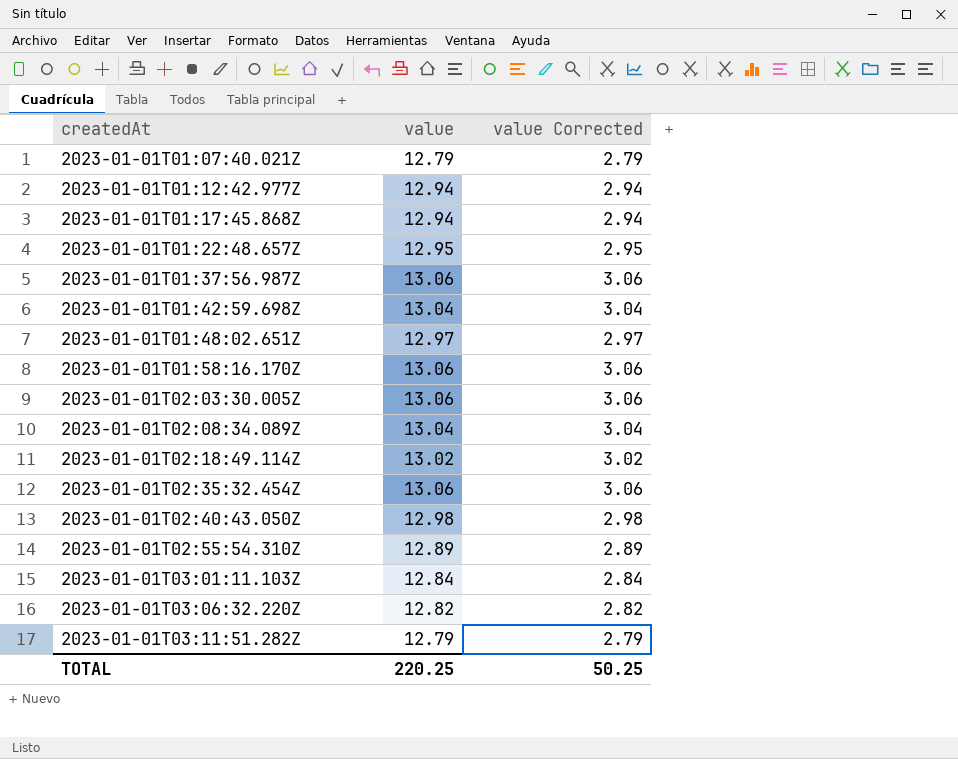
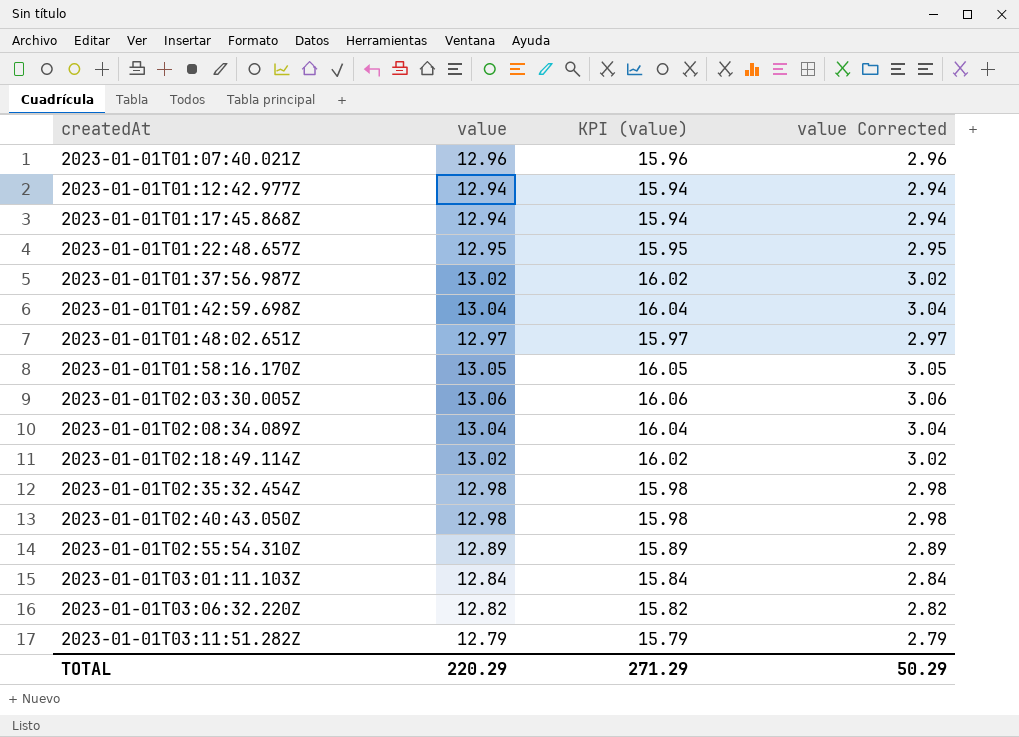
column KPI (value) | formula: none -> [value] + 3
2023-01-01T01:07:40.021Z | value: 12.79 -> 12.96
2023-01-01T01:07:40.021Z | value Corrected: 2.79 -> 2.96
2023-01-01T01:37:56.987Z | value: 13.06 -> 13.02
2023-01-01T01:37:56.987Z | value Corrected: 3.06 -> 3.02
2023-01-01T01:58:16.170Z | value: 13.06 -> 13.05
2023-01-01T01:58:16.170Z | value Corrected: 3.06 -> 3.05
2023-01-01T02:35:32.454Z | value: 13.06 -> 12.98
2023-01-01T02:35:32.454Z | value Corrected: 3.06 -> 2.98
TOTAL | value: 220.25 -> 220.29
TOTAL | value Corrected: 50.25 -> 50.29

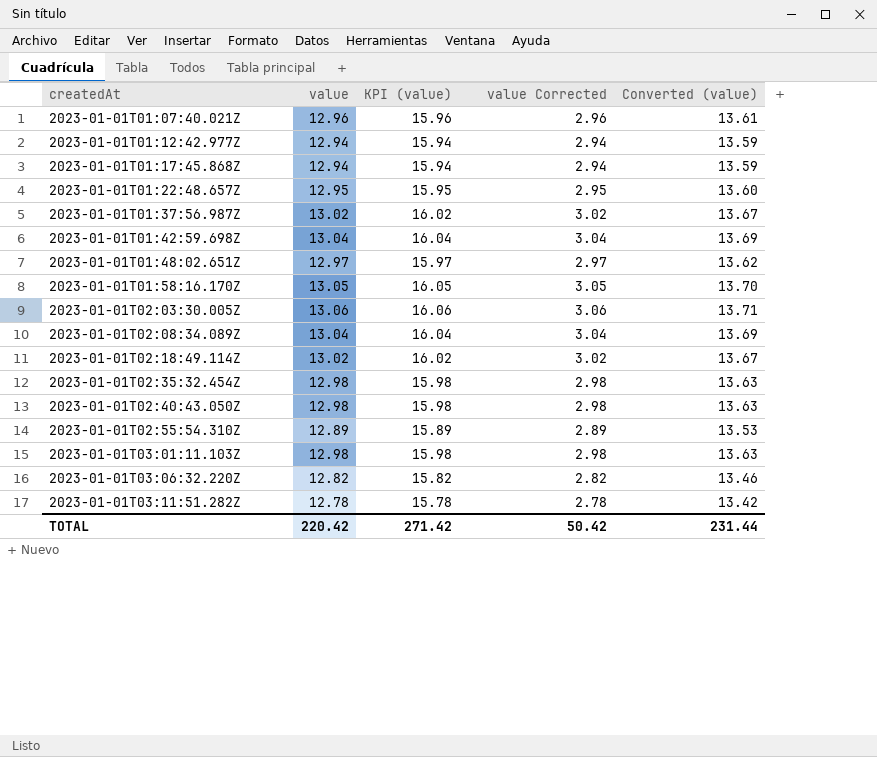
column Converted (value) | formula: none -> [value] * 1.05
2023-01-01T03:01:11.103Z | value: 12.84 -> 12.98
2023-01-01T03:01:11.103Z | KPI (value): 15.84 -> 15.98
2023-01-01T03:01:11.103Z | value Corrected: 2.84 -> 2.98
2023-01-01T03:11:51.282Z | value: 12.79 -> 12.78
2023-01-01T03:11:51.282Z | KPI (value): 15.79 -> 15.78
2023-01-01T03:11:51.282Z | value Corrected: 2.79 -> 2.78
TOTAL | value: 220.29 -> 220.42
TOTAL | KPI (value): 271.29 -> 271.42
TOTAL | value Corrected: 50.29 -> 50.42

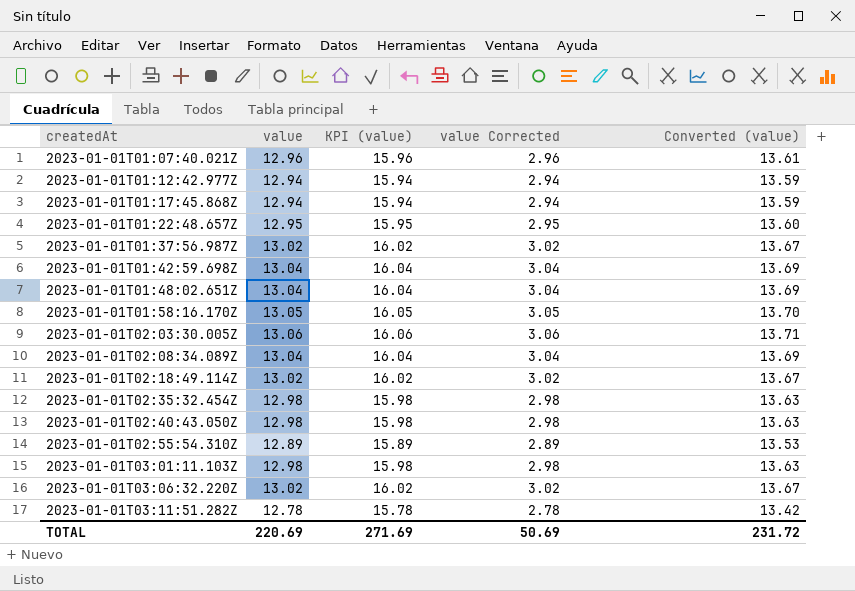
2023-01-01T01:48:02.651Z | value: 12.97 -> 13.04
2023-01-01T01:48:02.651Z | KPI (value): 15.97 -> 16.04
2023-01-01T01:48:02.651Z | value Corrected: 2.97 -> 3.04
2023-01-01T01:48:02.651Z | Converted (value): 13.62 -> 13.69
2023-01-01T03:06:32.220Z | value: 12.82 -> 13.02
2023-01-01T03:06:32.220Z | KPI (value): 15.82 -> 16.02
2023-01-01T03:06:32.220Z | value Corrected: 2.82 -> 3.02
2023-01-01T03:06:32.220Z | Converted (value): 13.46 -> 13.67
TOTAL | value: 220.42 -> 220.69
TOTAL | KPI (value): 271.42 -> 271.69
TOTAL | value Corrected: 50.42 -> 50.69
TOTAL | Converted (value): 231.44 -> 231.72

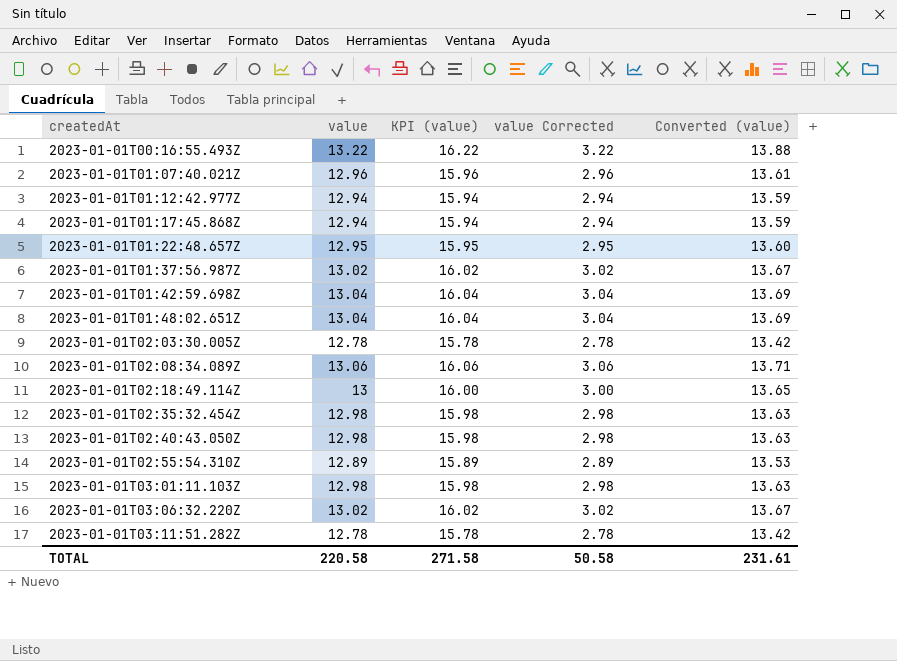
row 2023-01-01T01:58:16.170Z: 13.05 | 16.05 | 3.05 | 13.70 -> none
row 2023-01-01T00:16:55.493Z: none -> 13.22 | 16.22 | 3.22 | 13.88
2023-01-01T02:03:30.005Z | value: 13.06 -> 12.78
2023-01-01T02:03:30.005Z | KPI (value): 16.06 -> 15.78
2023-01-01T02:03:30.005Z | value Corrected: 3.06 -> 2.78
2023-01-01T02:03:30.005Z | Converted (value): 13.71 -> 13.42
2023-01-01T02:08:34.089Z | value: 13.04 -> 13.06
2023-01-01T02:08:34.089Z | KPI (value): 16.04 -> 16.06
2023-01-01T02:08:34.089Z | value Corrected: 3.04 -> 3.06
2023-01-01T02:08:34.089Z | Converted (value): 13.69 -> 13.71
2023-01-01T02:18:49.114Z | value: 13.02 -> 13
2023-01-01T02:18:49.114Z | KPI (value): 16.02 -> 16.00
2023-01-01T02:18:49.114Z | value Corrected: 3.02 -> 3.00
2023-01-01T02:18:49.114Z | Converted (value): 13.67 -> 13.65
TOTAL | value: 220.69 -> 220.58
TOTAL | KPI (value): 271.69 -> 271.58
TOTAL | value Corrected: 50.69 -> 50.58
TOTAL | Converted (value): 231.72 -> 231.61

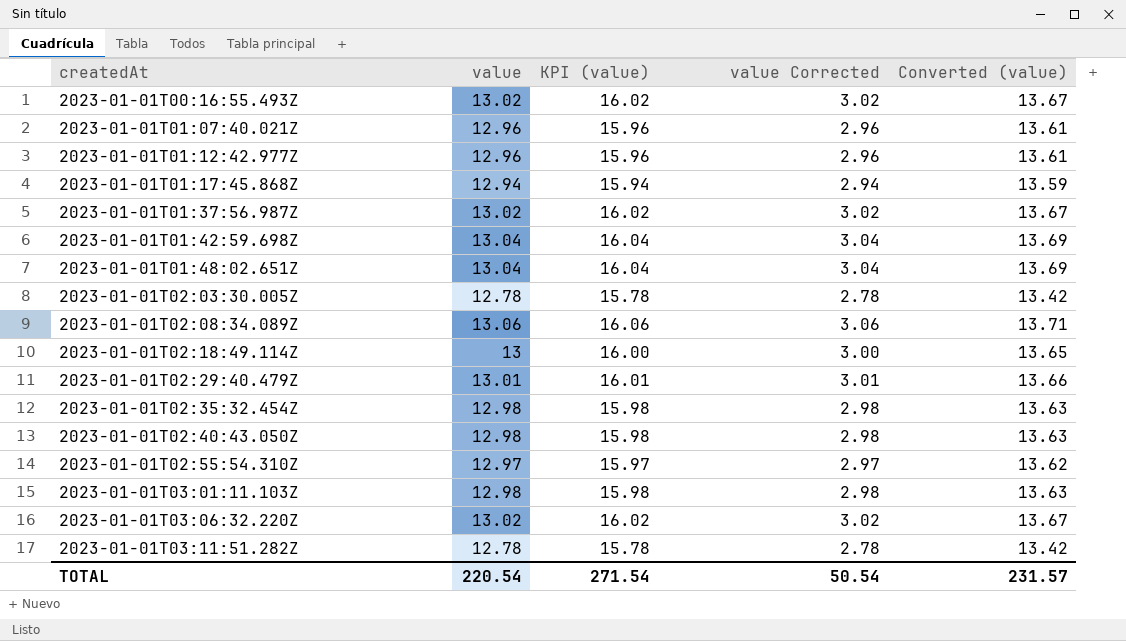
row 2023-01-01T01:22:48.657Z: 12.95 | 15.95 | 2.95 | 13.60 -> none
2023-01-01T00:16:55.493Z | value: 13.22 -> 13.02
2023-01-01T00:16:55.493Z | KPI (value): 16.22 -> 16.02
2023-01-01T00:16:55.493Z | value Corrected: 3.22 -> 3.02
2023-01-01T00:16:55.493Z | Converted (value): 13.88 -> 13.67
2023-01-01T01:12:42.977Z | value: 12.94 -> 12.96
2023-01-01T01:12:42.977Z | KPI (value): 15.94 -> 15.96
2023-01-01T01:12:42.977Z | value Corrected: 2.94 -> 2.96
2023-01-01T01:12:42.977Z | Converted (value): 13.59 -> 13.61
row 2023-01-01T02:29:40.479Z: none -> 13.01 | 16.01 | 3.01 | 13.66
2023-01-01T02:55:54.310Z | value: 12.89 -> 12.97
2023-01-01T02:55:54.310Z | KPI (value): 15.89 -> 15.97
2023-01-01T02:55:54.310Z | value Corrected: 2.89 -> 2.97
2023-01-01T02:55:54.310Z | Converted (value): 13.53 -> 13.62
TOTAL | value: 220.58 -> 220.54
TOTAL | KPI (value): 271.58 -> 271.54
TOTAL | value Corrected: 50.58 -> 50.54
TOTAL | Converted (value): 231.61 -> 231.57

